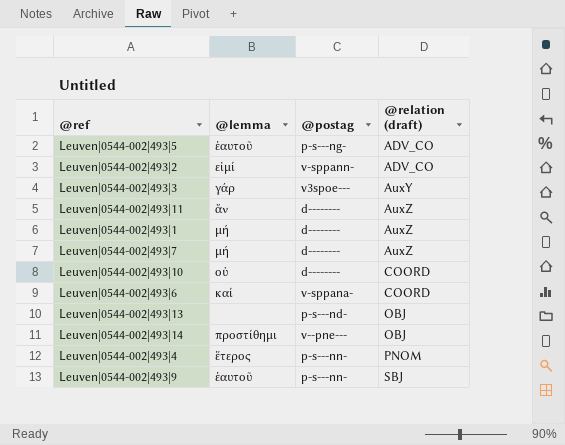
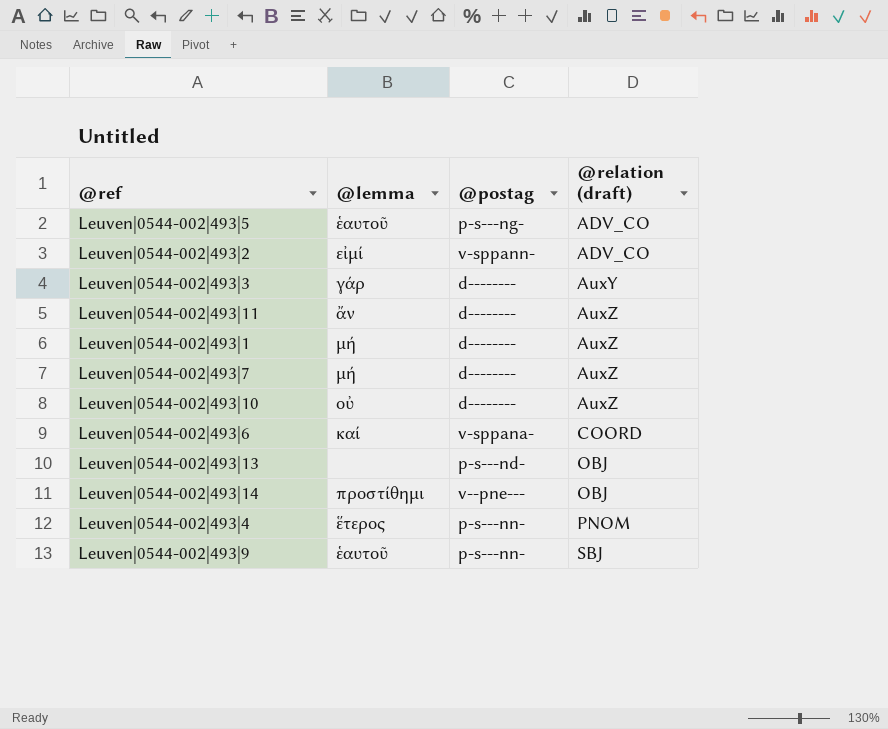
Leuven|0544-002|493|3 | @postag: v3spoe--- -> d--------
Leuven|0544-002|493|10 | @relation (draft): COORD -> AuxZ

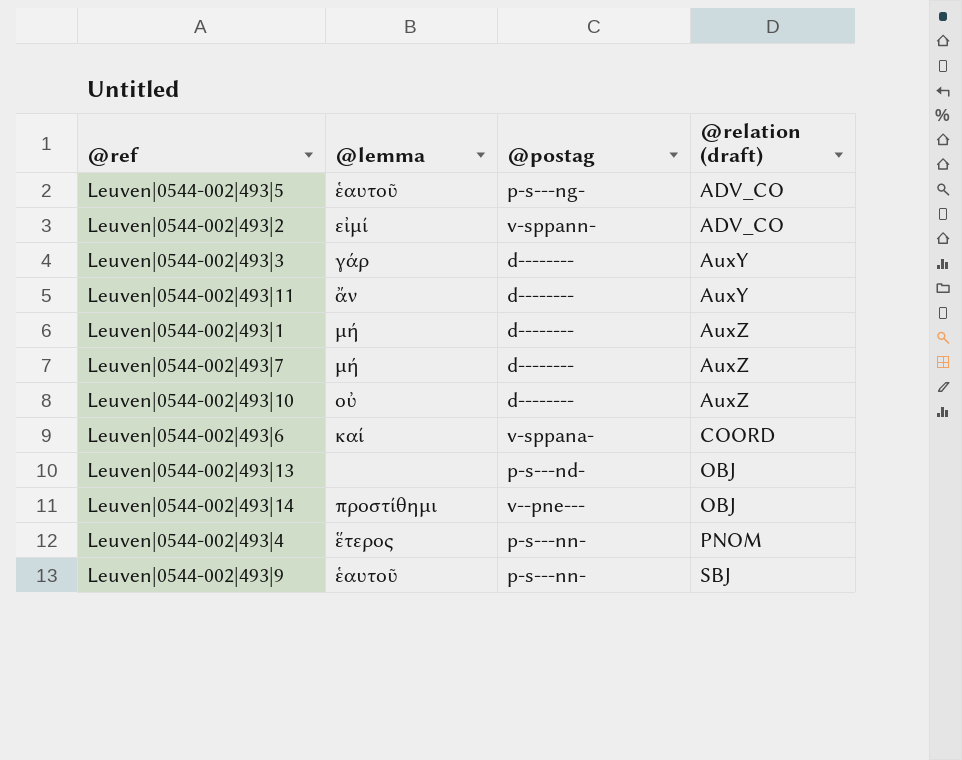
Leuven|0544-002|493|11 | @relation (draft): AuxZ -> AuxY

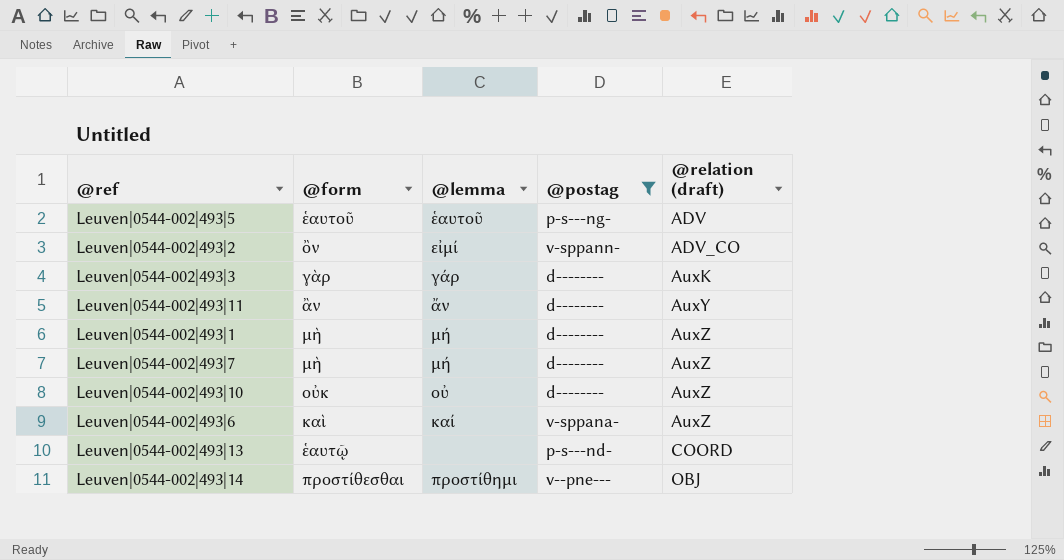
filter: none -> @postag != p-s---nn-
column @form | position: none -> 2
Leuven|0544-002|493|5 | @relation (draft): ADV_CO -> ADV
Leuven|0544-002|493|3 | @relation (draft): AuxY -> AuxK
Leuven|0544-002|493|6 | @relation (draft): COORD -> AuxZ
Leuven|0544-002|493|13 | @relation (draft): OBJ -> COORD

